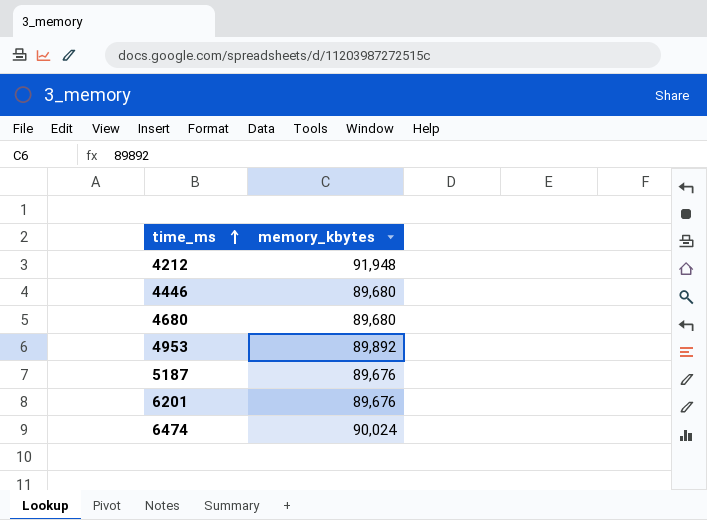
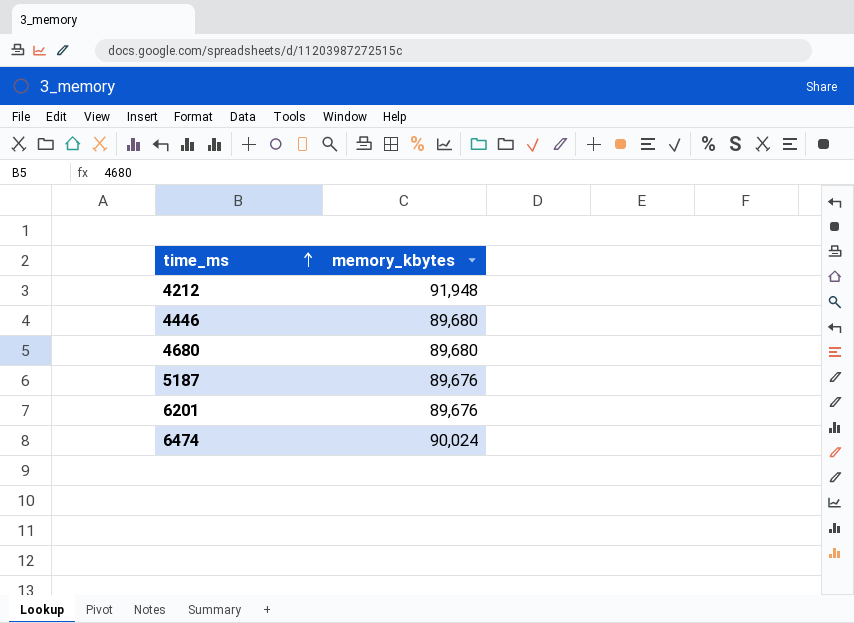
row 4953: 89,892 -> none

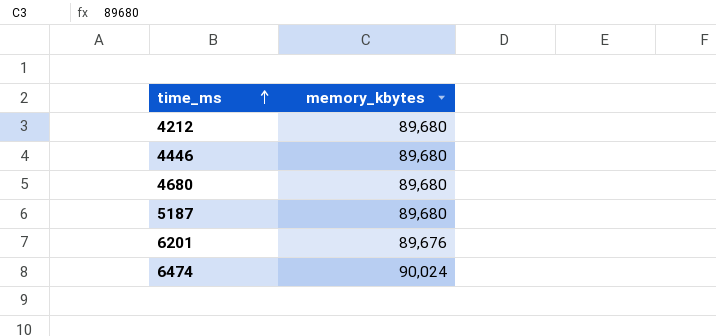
4212 | memory_kbytes: 91,948 -> 89,680
5187 | memory_kbytes: 89,676 -> 89,680

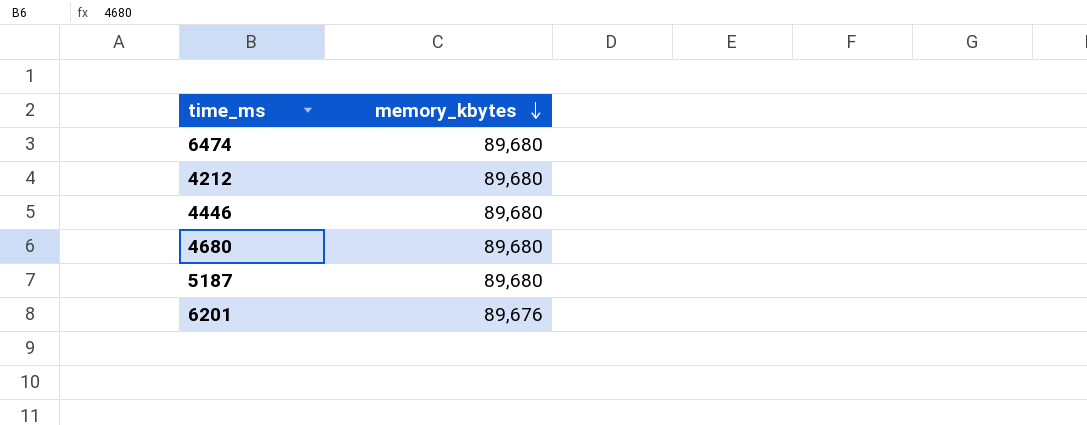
row order: time_ms ascending -> memory_kbytes descending
6474 | memory_kbytes: 90,024 -> 89,680

